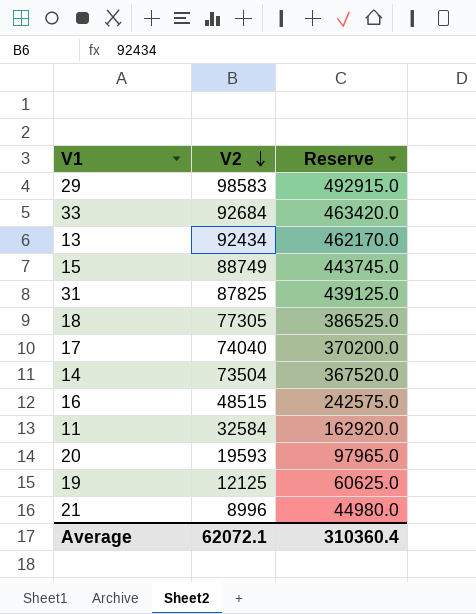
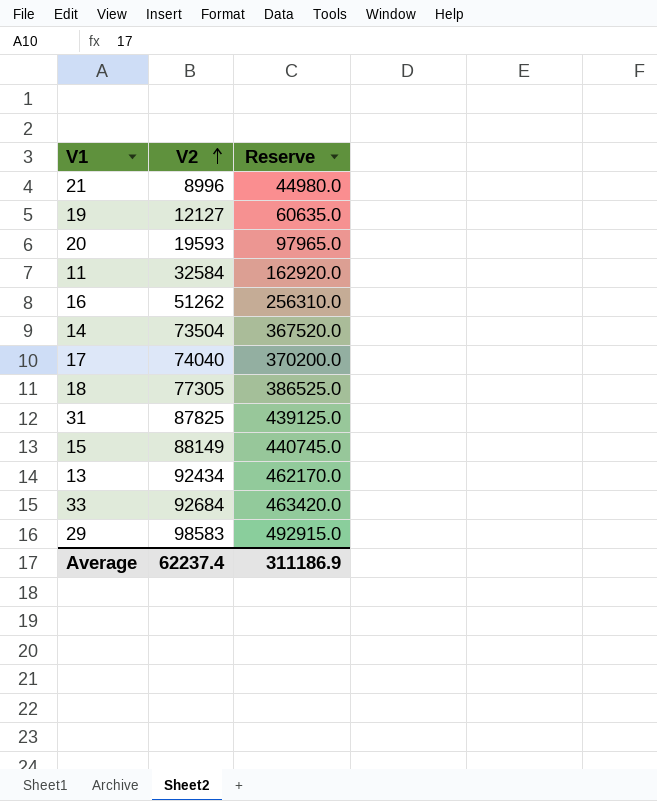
row order: V2 descending -> V2 ascending
19 | V2: 12125 -> 12127
19 | Reserve: 60625.0 -> 60635.0
16 | V2: 48515 -> 51262
16 | Reserve: 242575.0 -> 256310.0
15 | V2: 88749 -> 88149
15 | Reserve: 443745.0 -> 440745.0
Average | V2: 62072.1 -> 62237.4
Average | Reserve: 310360.4 -> 311186.9

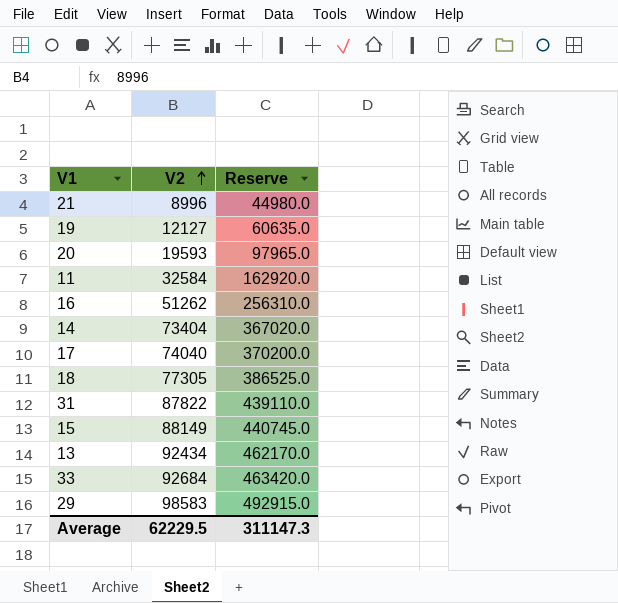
14 | V2: 73504 -> 73404
14 | Reserve: 367520.0 -> 367020.0
31 | V2: 87825 -> 87822
31 | Reserve: 439125.0 -> 439110.0
Average | V2: 62237.4 -> 62229.5
Average | Reserve: 311186.9 -> 311147.3

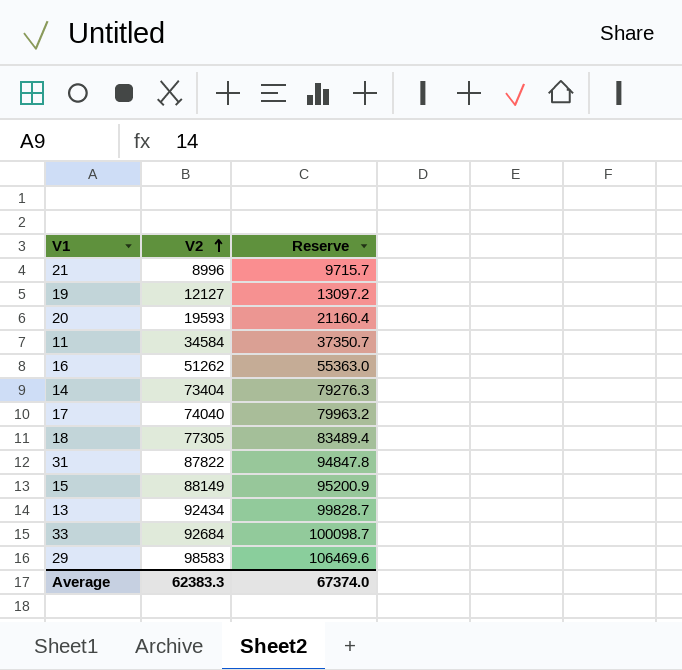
column Reserve | formula: [V2] * 5 -> [V2] * 1.08
11 | V2: 32584 -> 34584
Average | V2: 62229.5 -> 62383.3
Average | Reserve: 311147.3 -> 67374.0

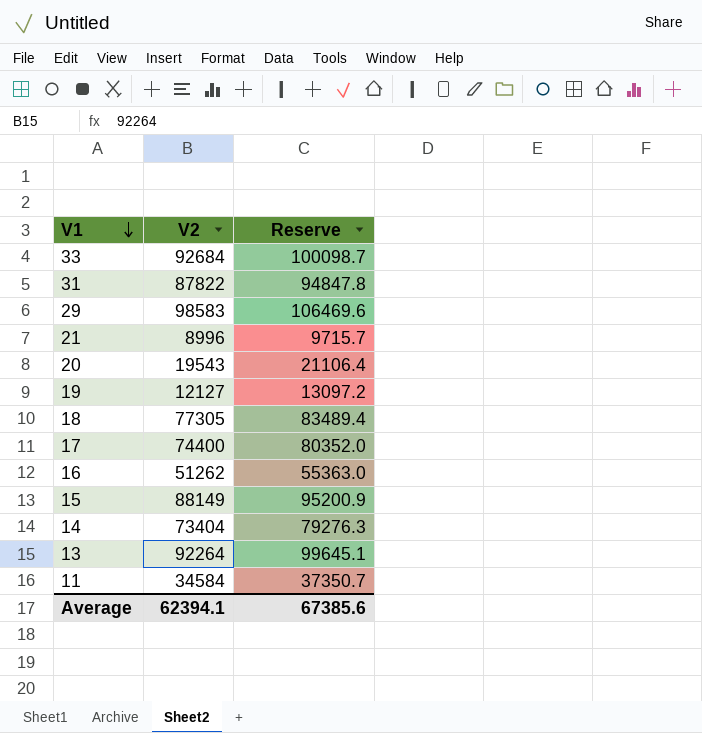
row order: V2 ascending -> V1 descending
20 | V2: 19593 -> 19543
20 | Reserve: 21160.4 -> 21106.4
17 | V2: 74040 -> 74400
17 | Reserve: 79963.2 -> 80352.0
13 | V2: 92434 -> 92264
13 | Reserve: 99828.7 -> 99645.1
Average | V2: 62383.3 -> 62394.1
Average | Reserve: 67374.0 -> 67385.6

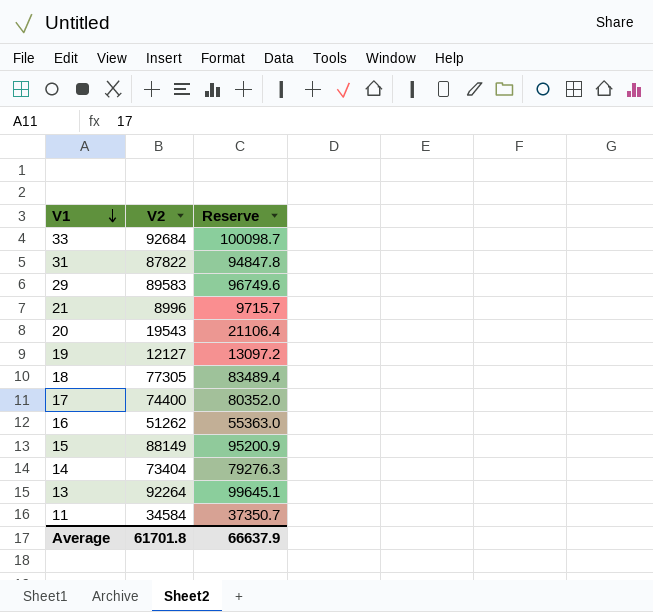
29 | V2: 98583 -> 89583
29 | Reserve: 106469.6 -> 96749.6
Average | V2: 62394.1 -> 61701.8
Average | Reserve: 67385.6 -> 66637.9

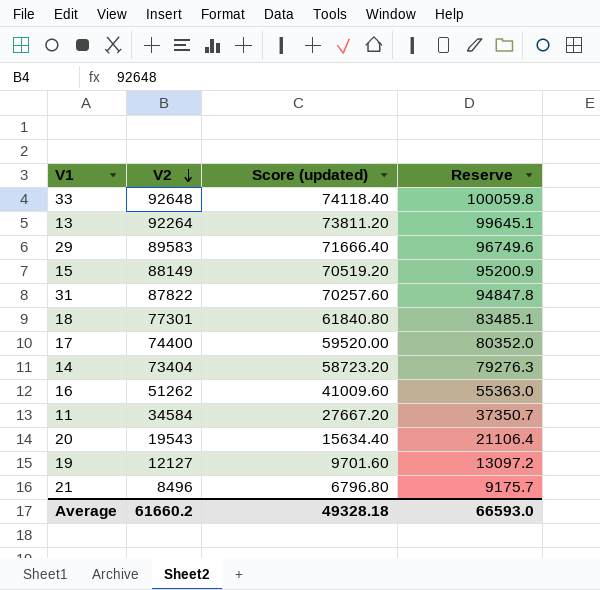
row order: V1 descending -> V2 descending
column Score (updated) | formula: none -> [V2] * 0.8
33 | V2: 92684 -> 92648
33 | Reserve: 100098.7 -> 100059.8
18 | V2: 77305 -> 77301
18 | Reserve: 83489.4 -> 83485.1
21 | V2: 8996 -> 8496
21 | Reserve: 9715.7 -> 9175.7
Average | V2: 61701.8 -> 61660.2
Average | Reserve: 66637.9 -> 66593.0

